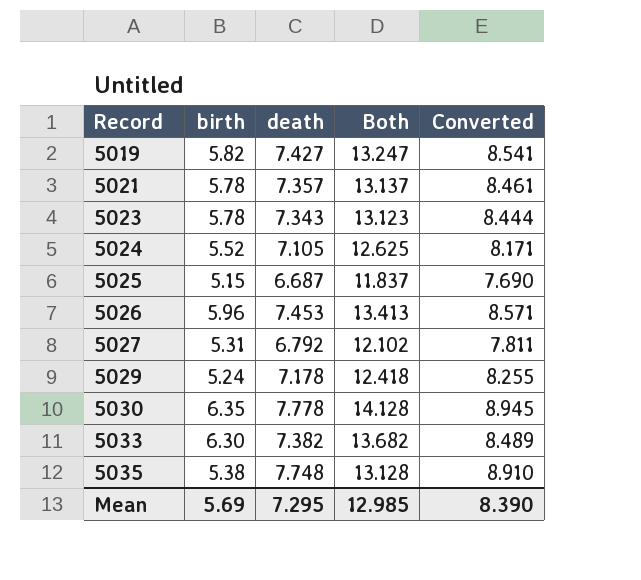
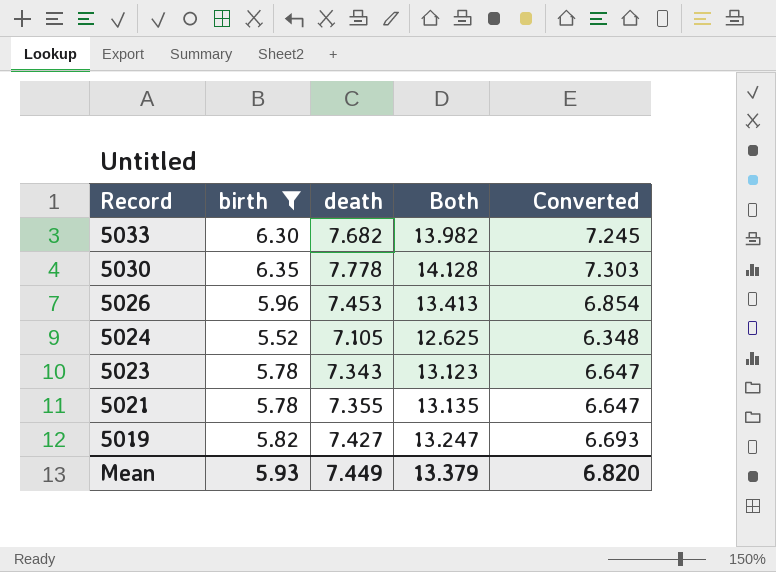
filter: none -> birth >= 5.52
row order: Record ascending -> Record descending
column Converted | formula: [death] * 1.15 -> [birth] * 1.15
5033 | death: 7.382 -> 7.682
5033 | Both: 13.682 -> 13.982
5021 | death: 7.357 -> 7.355
5021 | Both: 13.137 -> 13.135
Mean | birth: 5.69 -> 5.93
Mean | death: 7.295 -> 7.449
Mean | Both: 12.985 -> 13.379
Mean | Converted: 8.390 -> 6.820

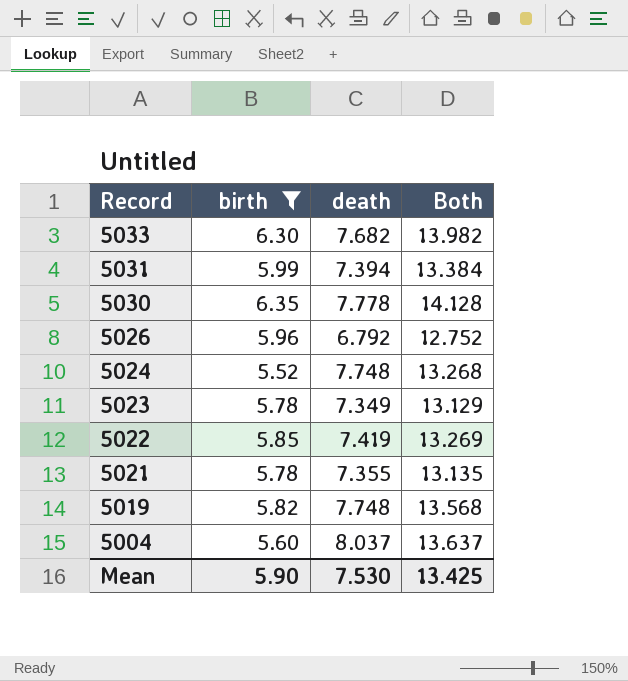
column Converted | formula: [birth] * 1.15 -> none
row 5031: none -> 5.99 | 7.394 | 13.384
5026 | death: 7.453 -> 6.792
5026 | Both: 13.413 -> 12.752
5024 | death: 7.105 -> 7.748
5024 | Both: 12.625 -> 13.268
5023 | death: 7.343 -> 7.349
5023 | Both: 13.123 -> 13.129
row 5022: none -> 5.85 | 7.419 | 13.269
5019 | death: 7.427 -> 7.748
5019 | Both: 13.247 -> 13.568
row 5004: none -> 5.60 | 8.037 | 13.637
Mean | birth: 5.93 -> 5.90
Mean | death: 7.449 -> 7.530
Mean | Both: 13.379 -> 13.425

